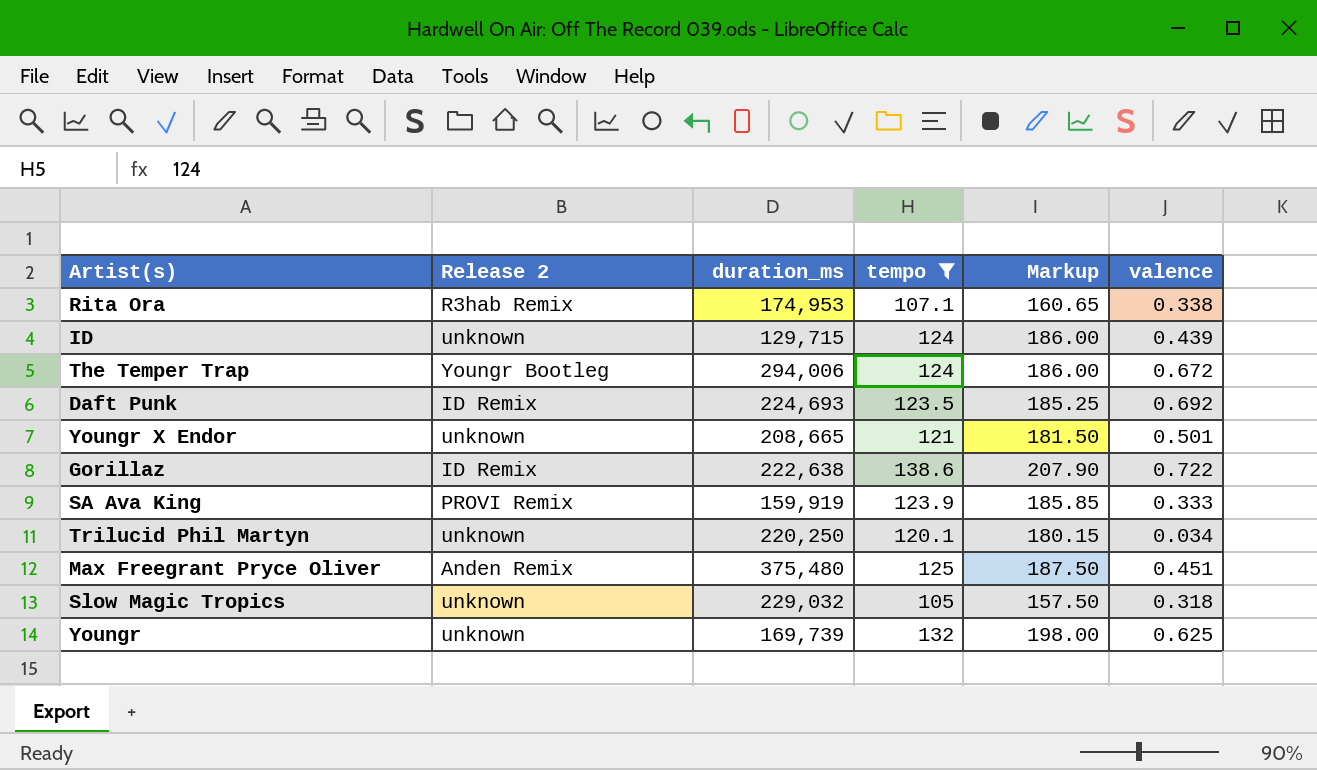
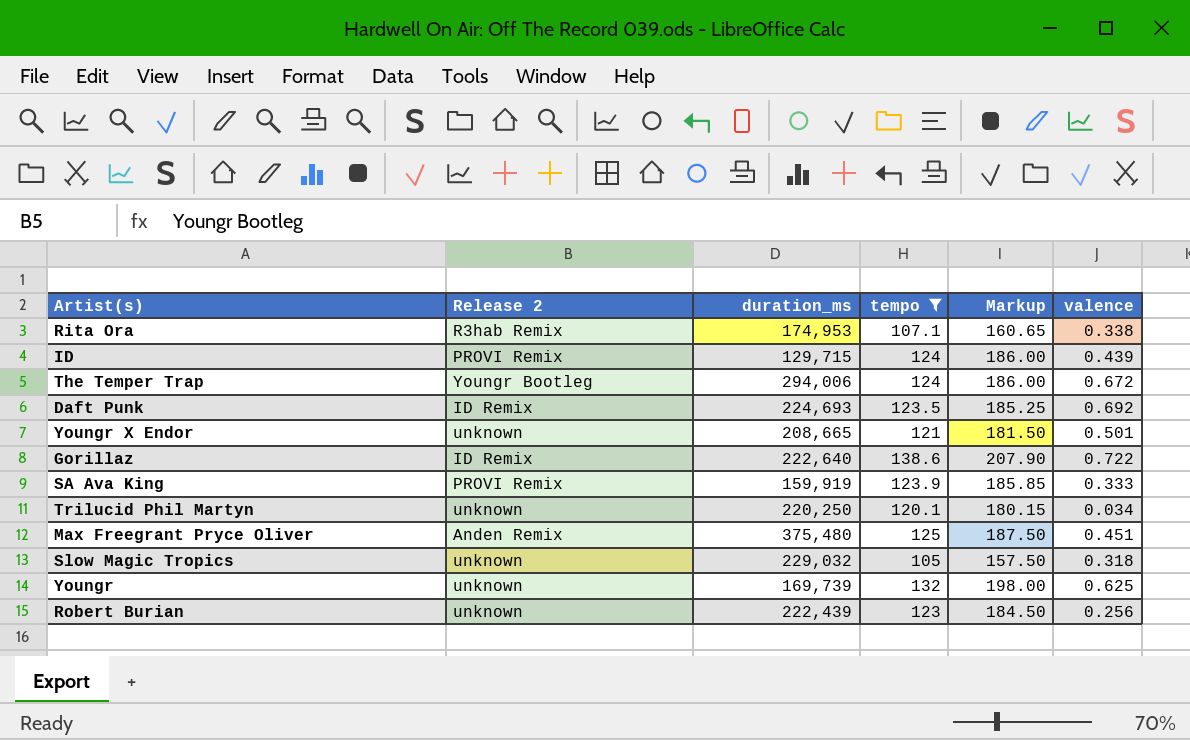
ID | Release 2: unknown -> PROVI Remix
Gorillaz | duration_ms: 222,638 -> 222,640
row Robert Burian: none -> unknown | 222,439 | 123 | 184.50 | 0.256

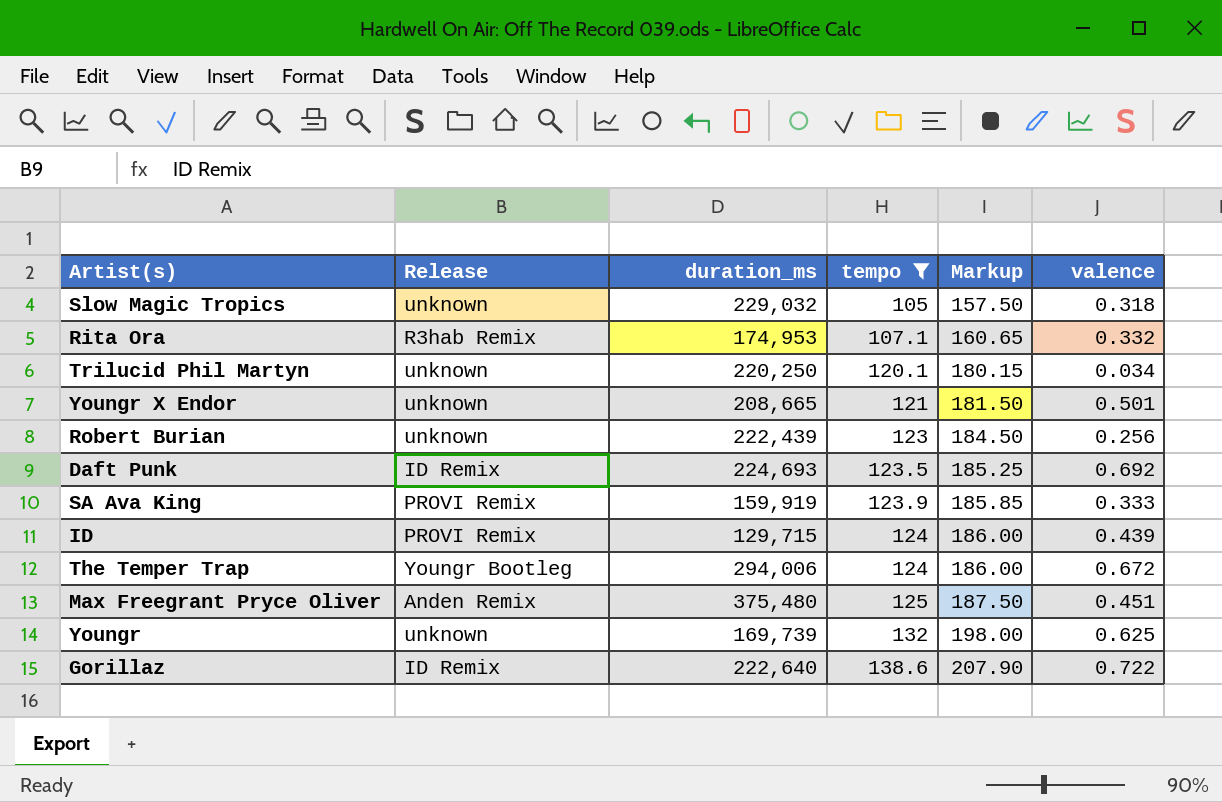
row order: none -> tempo ascending
column name: Release 2 -> Release
Rita Ora | valence: 0.338 -> 0.332

